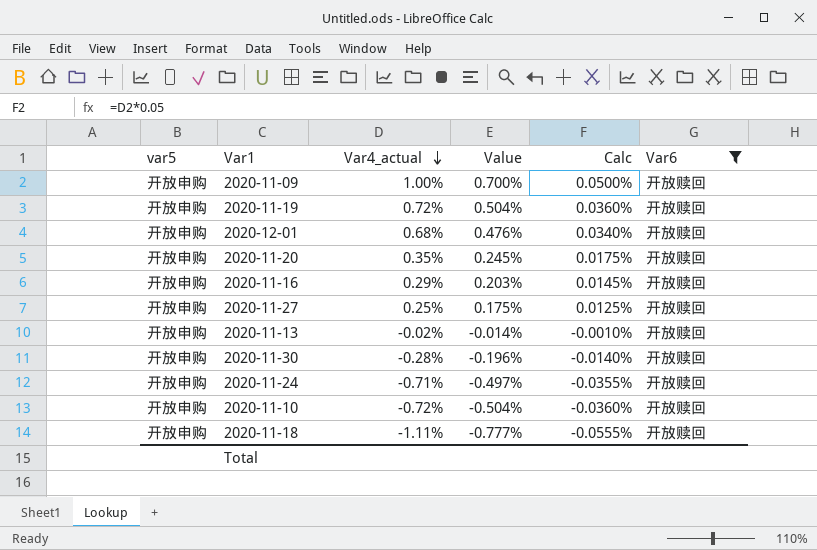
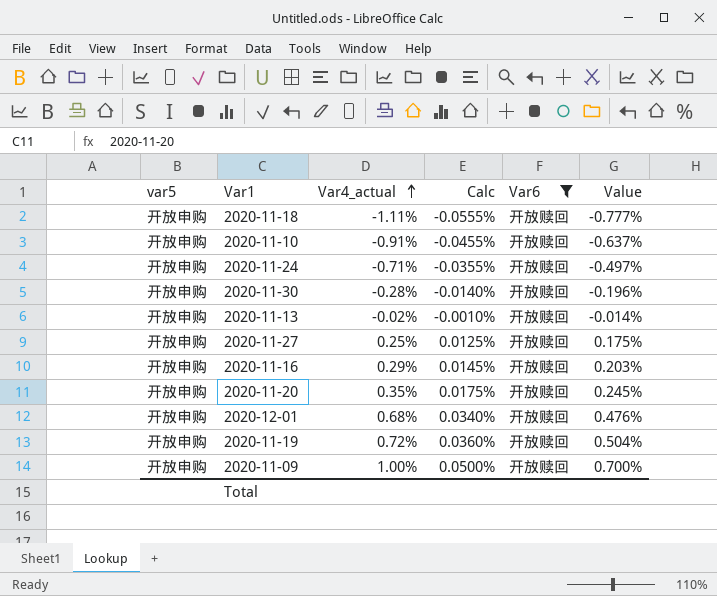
row order: Var4_actual descending -> Var4_actual ascending
column Value | position: 4 -> 6
2020-11-10 | Var4_actual: -0.72% -> -0.91%
2020-11-10 | Calc: -0.0360% -> -0.0455%
2020-11-10 | Value: -0.504% -> -0.637%

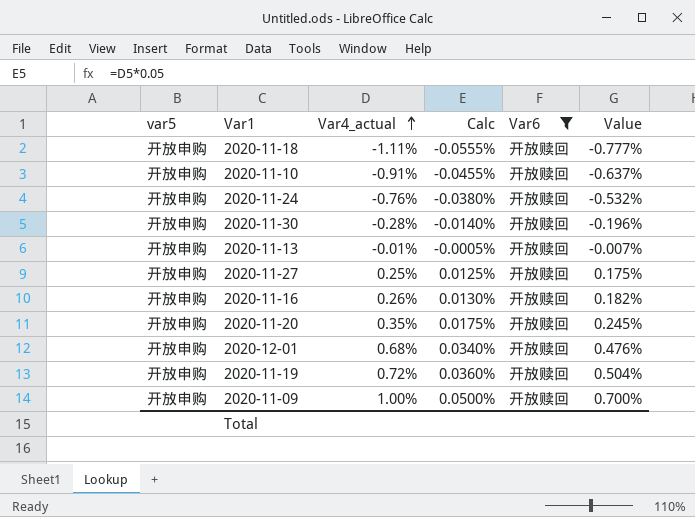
2020-11-24 | Var4_actual: -0.71% -> -0.76%
2020-11-24 | Calc: -0.0355% -> -0.0380%
2020-11-24 | Value: -0.497% -> -0.532%
2020-11-13 | Var4_actual: -0.02% -> -0.01%
2020-11-13 | Calc: -0.0010% -> -0.0005%
2020-11-13 | Value: -0.014% -> -0.007%
2020-11-16 | Var4_actual: 0.29% -> 0.26%
2020-11-16 | Calc: 0.0145% -> 0.0130%
2020-11-16 | Value: 0.203% -> 0.182%

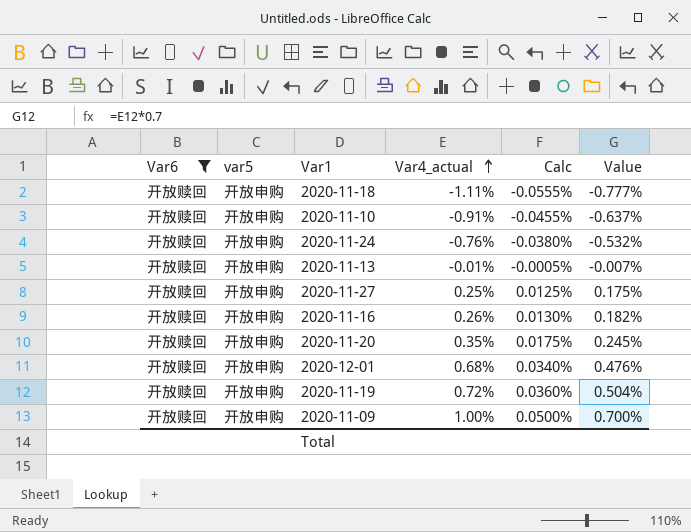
column Var6 | position: 5 -> 1
row 2020-11-30: 开放申购 | -0.28% | -0.0140% | 开放赎回 | -0.196% -> none

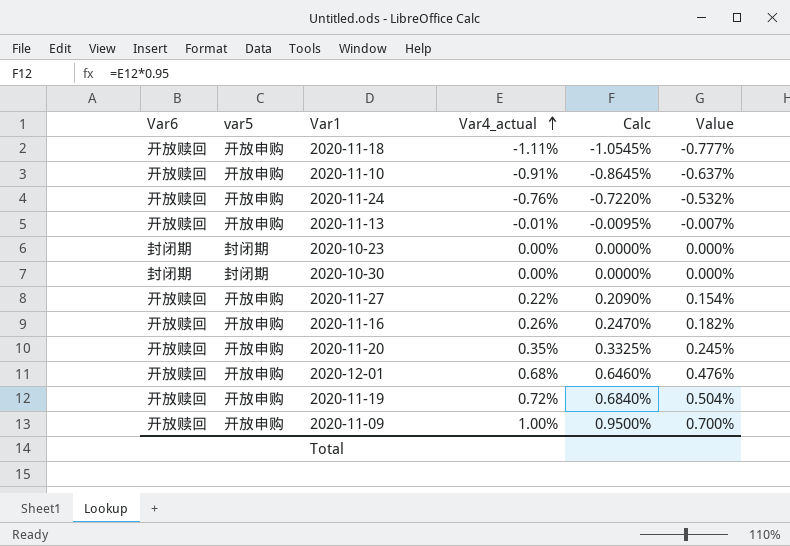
filter: Var6 = 开放赎回 -> none
column Calc | formula: [Var4_actual] * 0.05 -> [Var4_actual] * 0.95
2020-11-27 | Var4_actual: 0.25% -> 0.22%
2020-11-27 | Value: 0.175% -> 0.154%

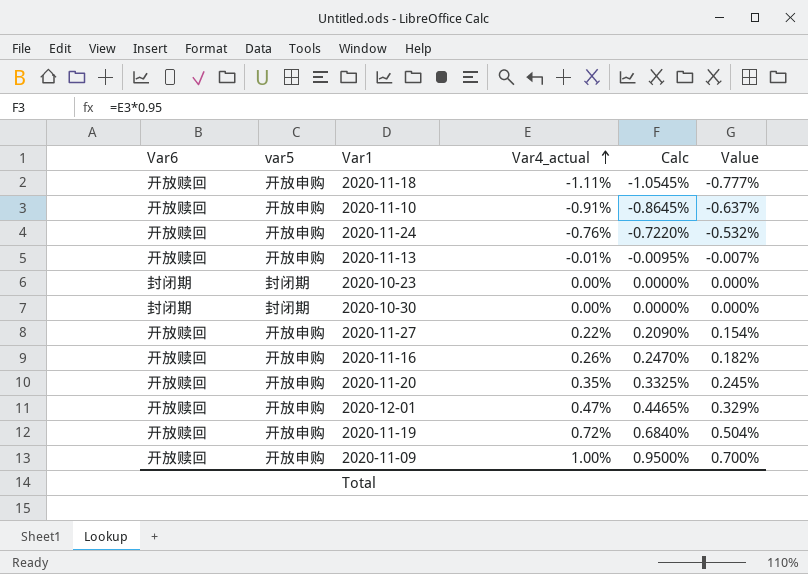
2020-12-01 | Var4_actual: 0.68% -> 0.47%
2020-12-01 | Calc: 0.6460% -> 0.4465%
2020-12-01 | Value: 0.476% -> 0.329%

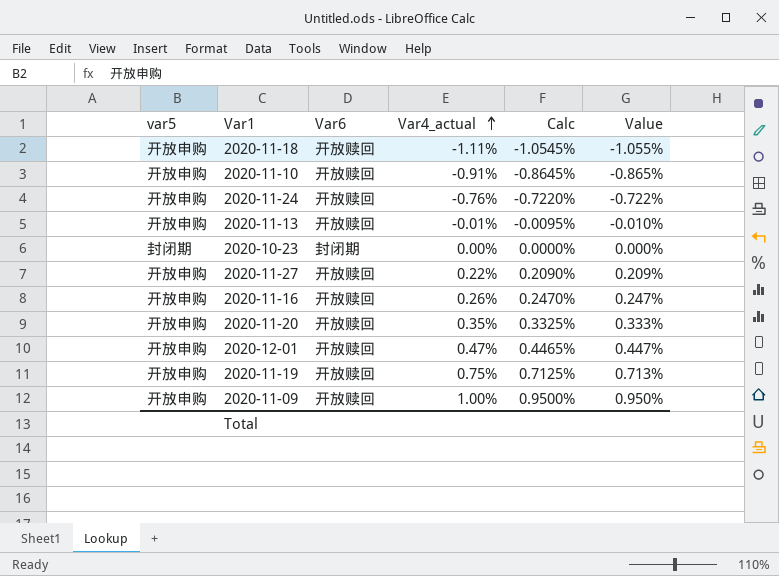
column Var6 | position: 1 -> 3
column Value | formula: [Var4_actual] * 0.7 -> [Var4_actual] * 0.95
row 2020-10-30: 封闭期 | 封闭期 | 0.00% | 0.0000% | 0.000% -> none
2020-11-19 | Var4_actual: 0.72% -> 0.75%
2020-11-19 | Calc: 0.6840% -> 0.7125%

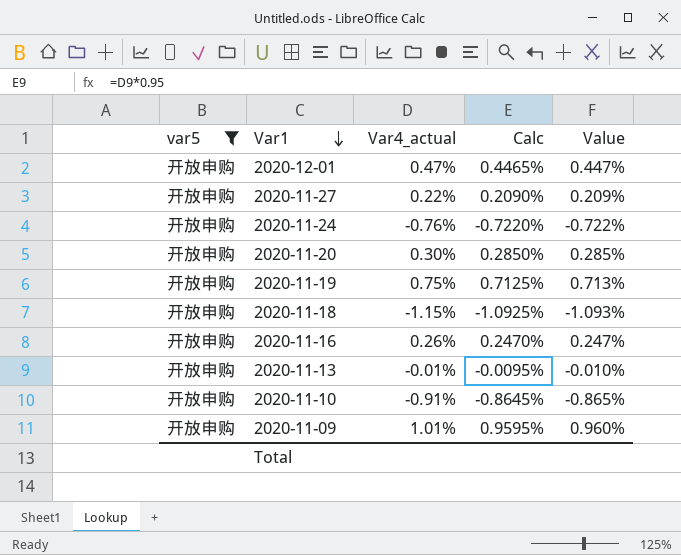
filter: none -> var5 = 开放申购
row order: Var4_actual ascending -> Var1 descending
column Var6 | position: 3 -> none
2020-11-20 | Var4_actual: 0.35% -> 0.30%
2020-11-20 | Calc: 0.3325% -> 0.2850%
2020-11-20 | Value: 0.333% -> 0.285%
2020-11-18 | Var4_actual: -1.11% -> -1.15%
2020-11-18 | Calc: -1.0545% -> -1.0925%
2020-11-18 | Value: -1.055% -> -1.093%
2020-11-09 | Var4_actual: 1.00% -> 1.01%
2020-11-09 | Calc: 0.9500% -> 0.9595%
2020-11-09 | Value: 0.950% -> 0.960%

